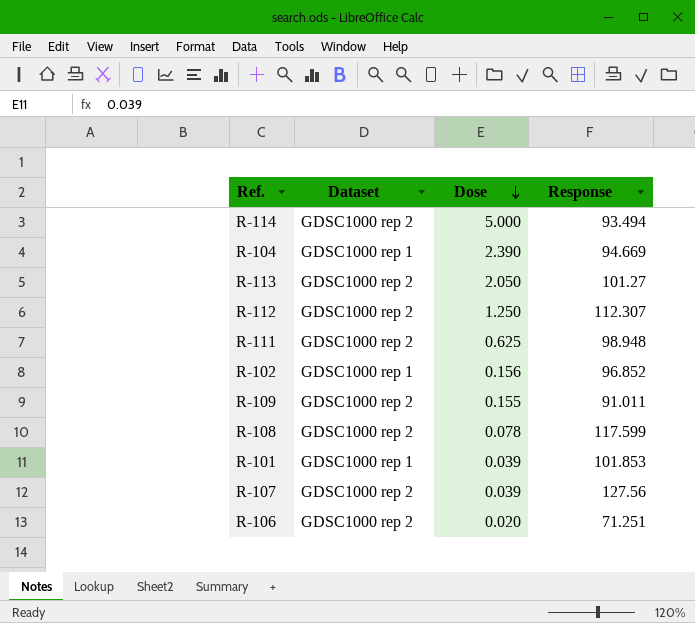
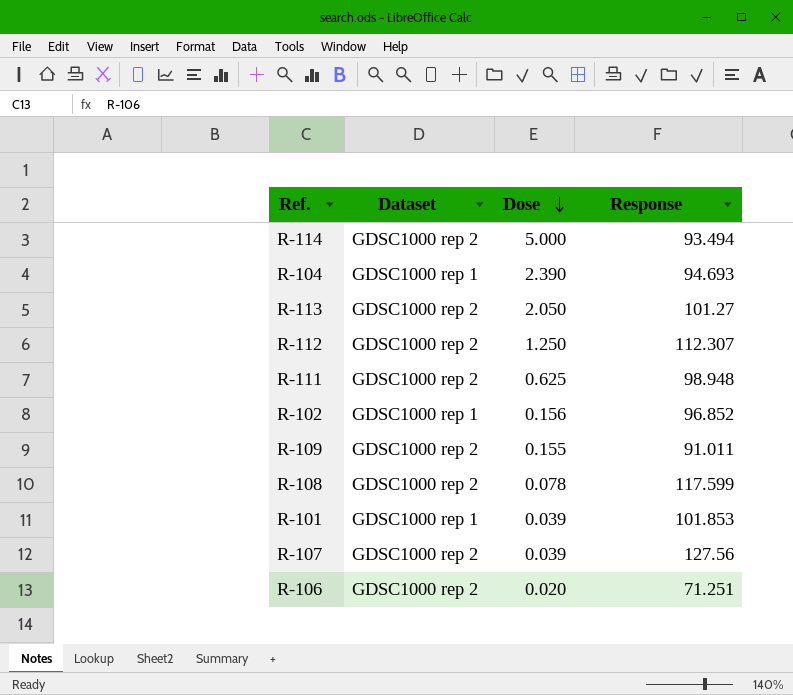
R-104 | Response: 94.669 -> 94.693

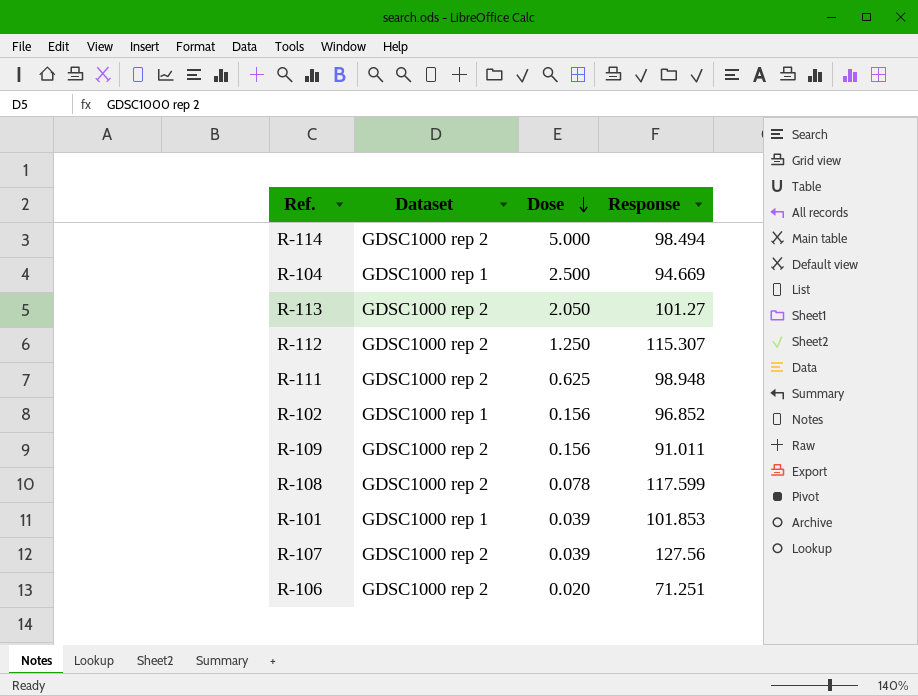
R-114 | Response: 93.494 -> 98.494
R-104 | Dose: 2.390 -> 2.500
R-104 | Response: 94.693 -> 94.669
R-112 | Response: 112.307 -> 115.307
R-109 | Dose: 0.155 -> 0.156

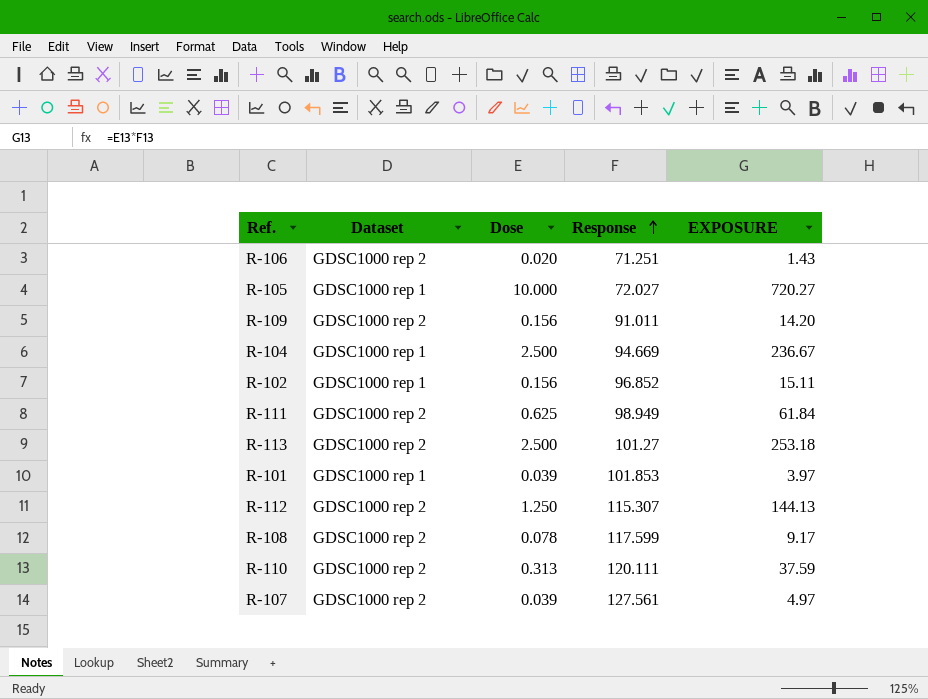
row order: Dose descending -> Response ascending
column EXPOSURE | formula: none -> [Dose] * [Response]
row R-114: GDSC1000 rep 2 | 5.000 | 98.494 -> none
row R-105: none -> GDSC1000 rep 1 | 10.000 | 72.027 | 720.27
R-111 | Response: 98.948 -> 98.949
R-113 | Dose: 2.050 -> 2.500
row R-110: none -> GDSC1000 rep 2 | 0.313 | 120.111 | 37.59
R-107 | Response: 127.56 -> 127.561

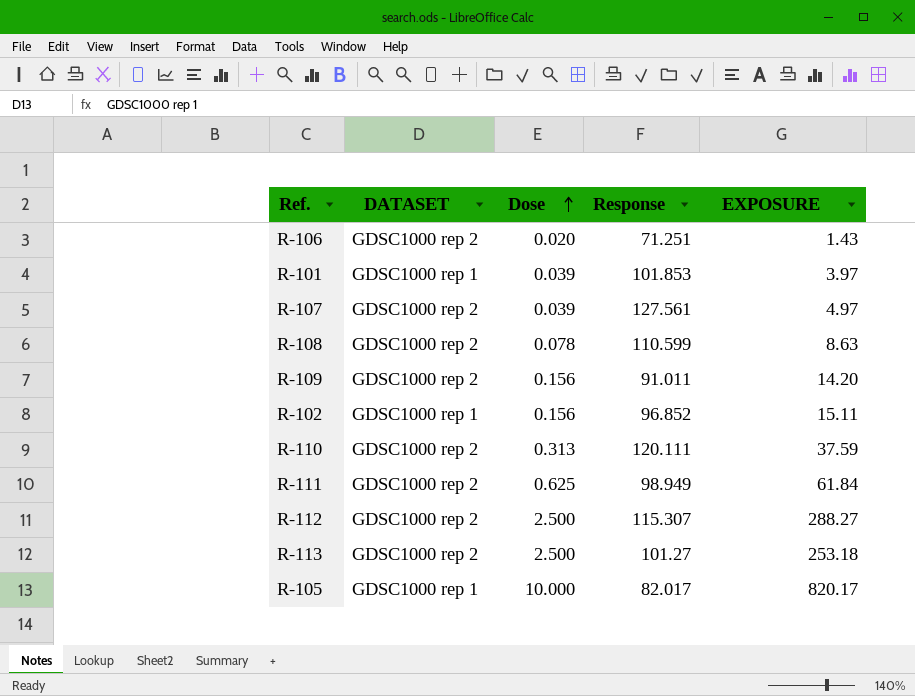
row order: Response ascending -> Dose ascending
column name: Dataset -> DATASET
row R-104: GDSC1000 rep 1 | 2.500 | 94.669 | 236.67 -> none
R-108 | Response: 117.599 -> 110.599
R-108 | EXPOSURE: 9.17 -> 8.63
R-112 | Dose: 1.250 -> 2.500
R-112 | EXPOSURE: 144.13 -> 288.27
R-105 | Response: 72.027 -> 82.017
R-105 | EXPOSURE: 720.27 -> 820.17

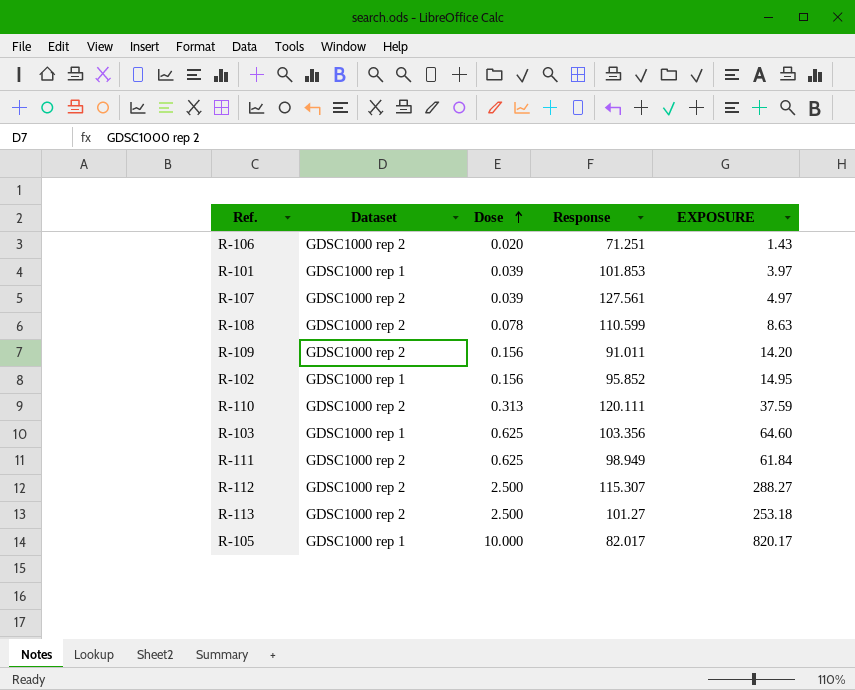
column name: DATASET -> Dataset
R-102 | Response: 96.852 -> 95.852
R-102 | EXPOSURE: 15.11 -> 14.95
row R-103: none -> GDSC1000 rep 1 | 0.625 | 103.356 | 64.60

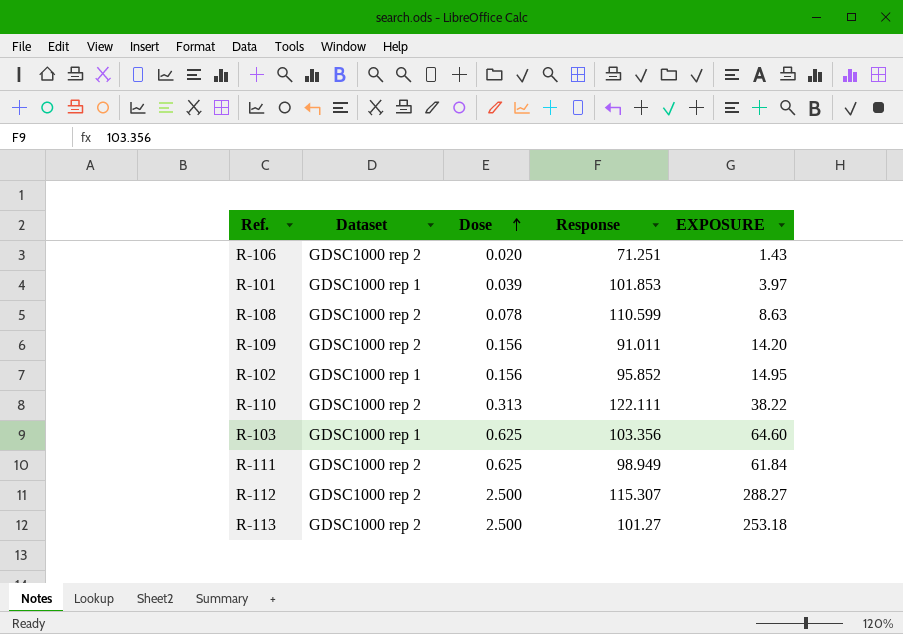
row R-107: GDSC1000 rep 2 | 0.039 | 127.561 | 4.97 -> none
row R-105: GDSC1000 rep 1 | 10.000 | 82.017 | 820.17 -> none
R-110 | Response: 120.111 -> 122.111
R-110 | EXPOSURE: 37.59 -> 38.22

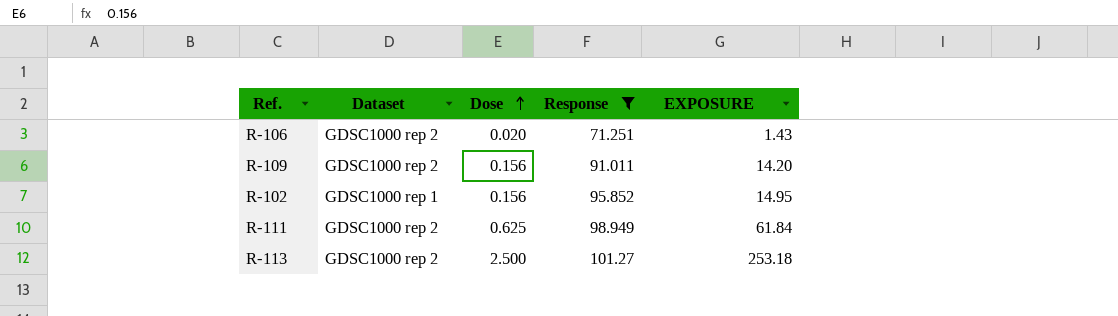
filter: none -> Response <= 101.27

